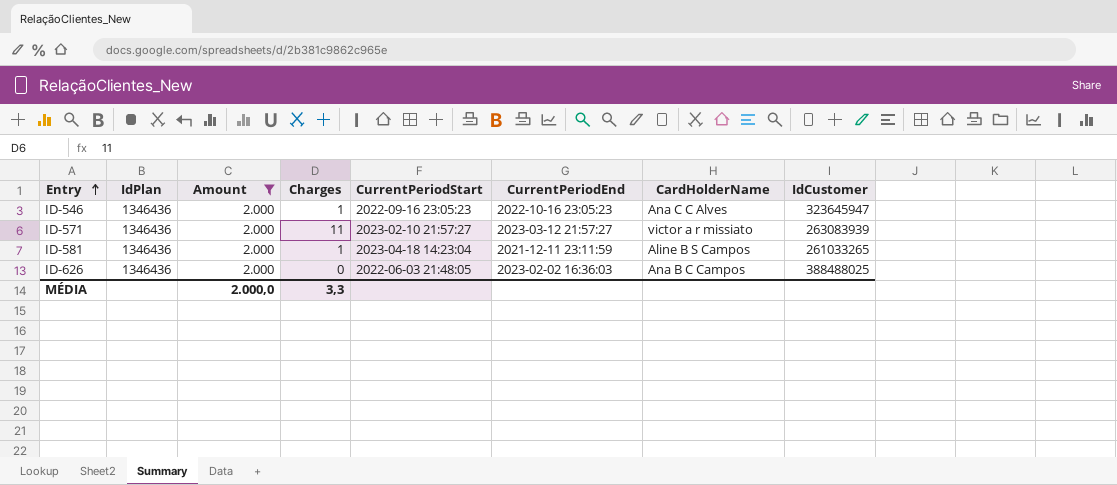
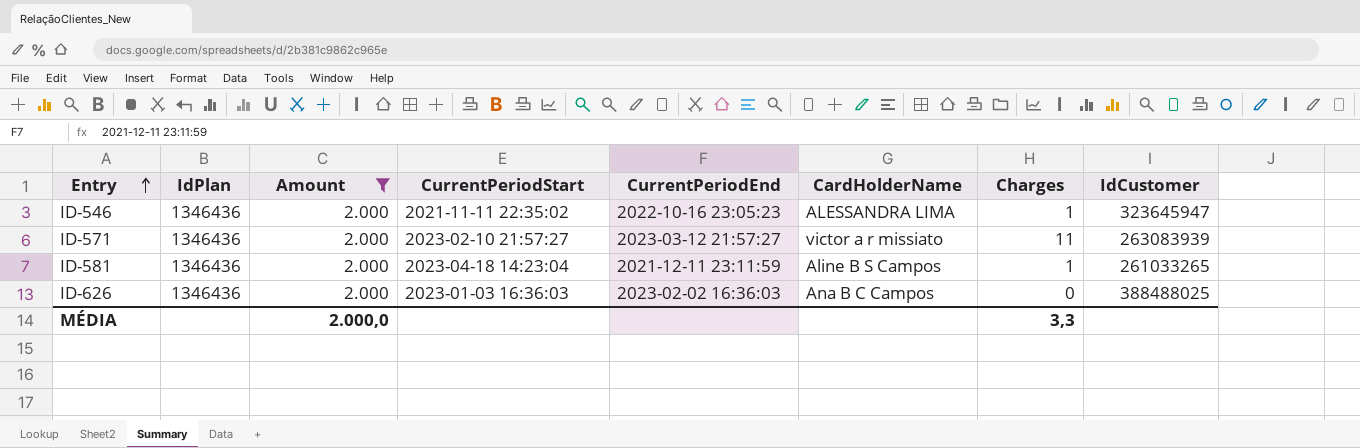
column Charges | position: 4 -> 7
ID-546 | CurrentPeriodStart: 2022-09-16 23:05:23 -> 2021-11-11 22:35:02
ID-546 | CardHolderName: Ana C C Alves -> ALESSANDRA LIMA
ID-626 | CurrentPeriodStart: 2022-06-03 21:48:05 -> 2023-01-03 16:36:03

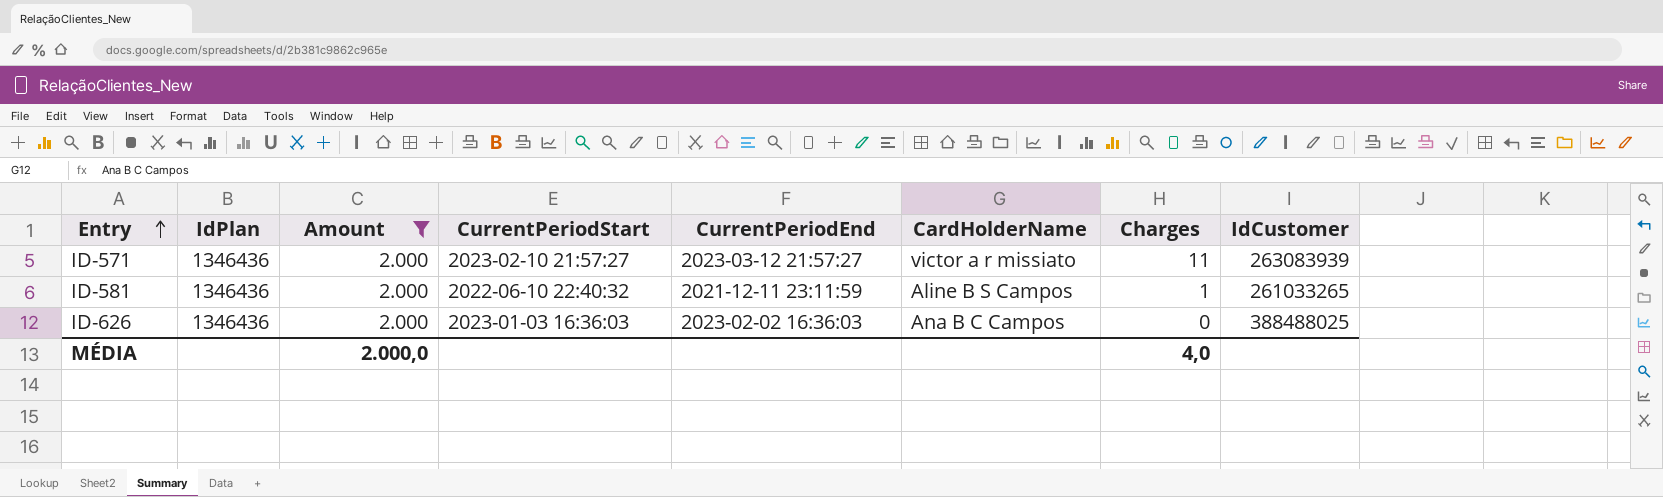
row ID-546: 1346436 | 2.000 | 2021-11-11 22:35:02 | 2022-10-16 23:05:23 | ALESSANDRA LIMA | 1 | 323645947 -> none
ID-581 | CurrentPeriodStart: 2023-04-18 14:23:04 -> 2022-06-10 22:40:32
MÉDIA | Charges: 3,3 -> 4,0

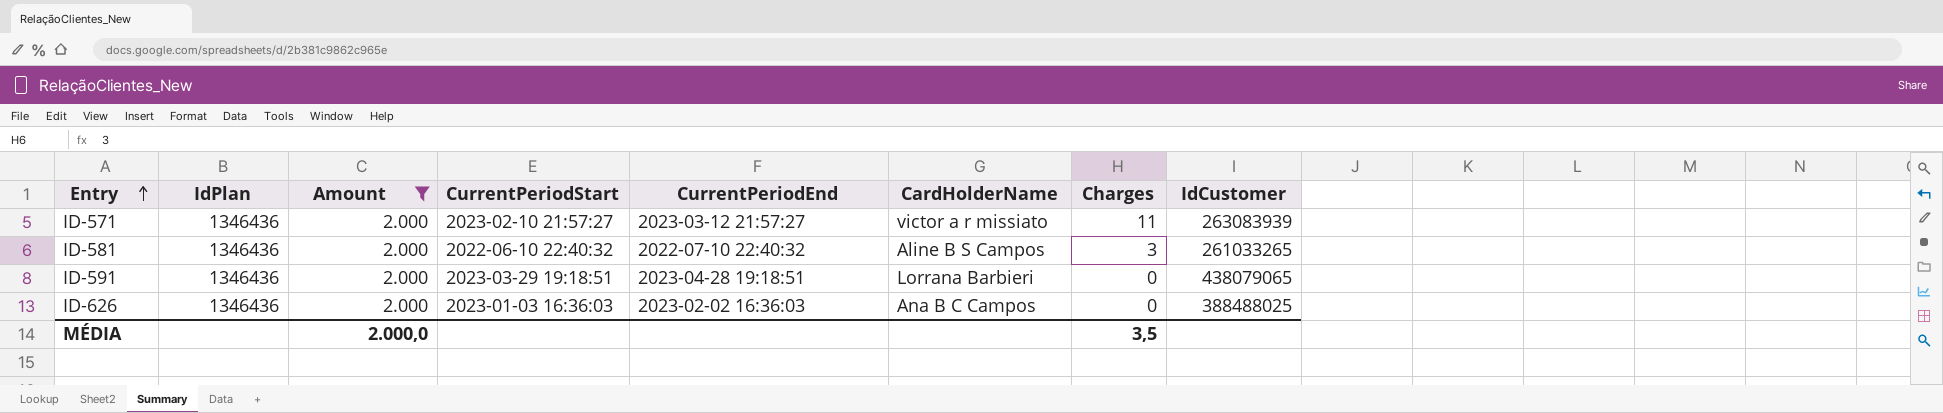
ID-581 | CurrentPeriodEnd: 2021-12-11 23:11:59 -> 2022-07-10 22:40:32
ID-581 | Charges: 1 -> 3
row ID-591: none -> 1346436 | 2.000 | 2023-03-29 19:18:51 | 2023-04-28 19:18:51 | Lorrana Barbieri | 0 | 438079065
MÉDIA | Charges: 4,0 -> 3,5

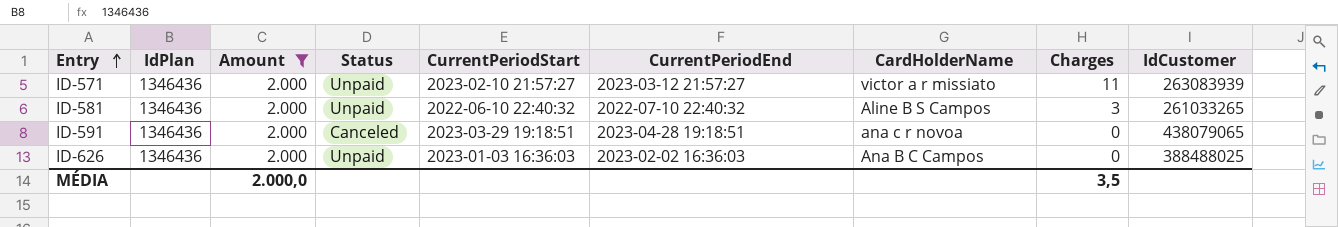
column Status | position: none -> 4
ID-591 | CardHolderName: Lorrana Barbieri -> ana c r novoa

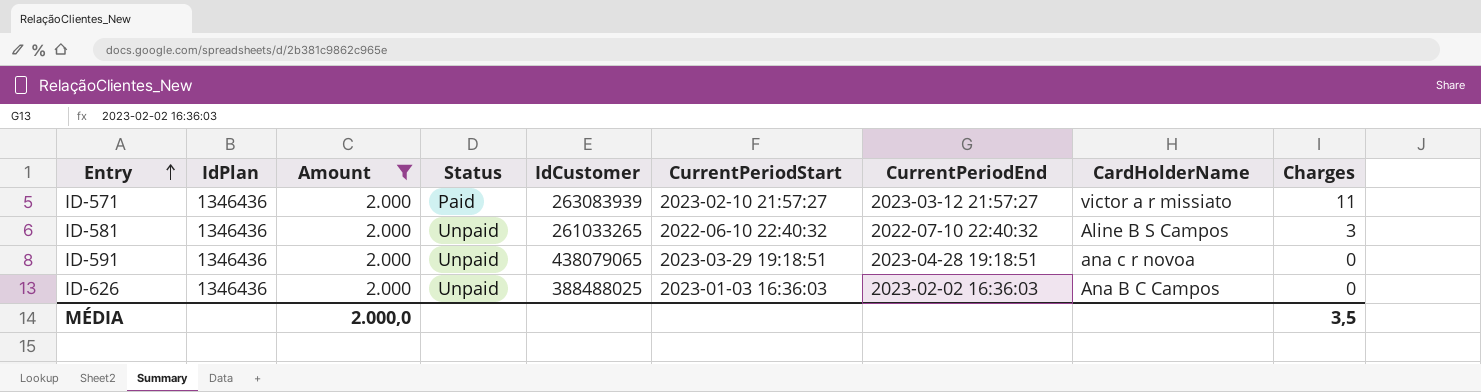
column IdCustomer | position: 9 -> 5
ID-571 | Status: Unpaid -> Paid
ID-591 | Status: Canceled -> Unpaid

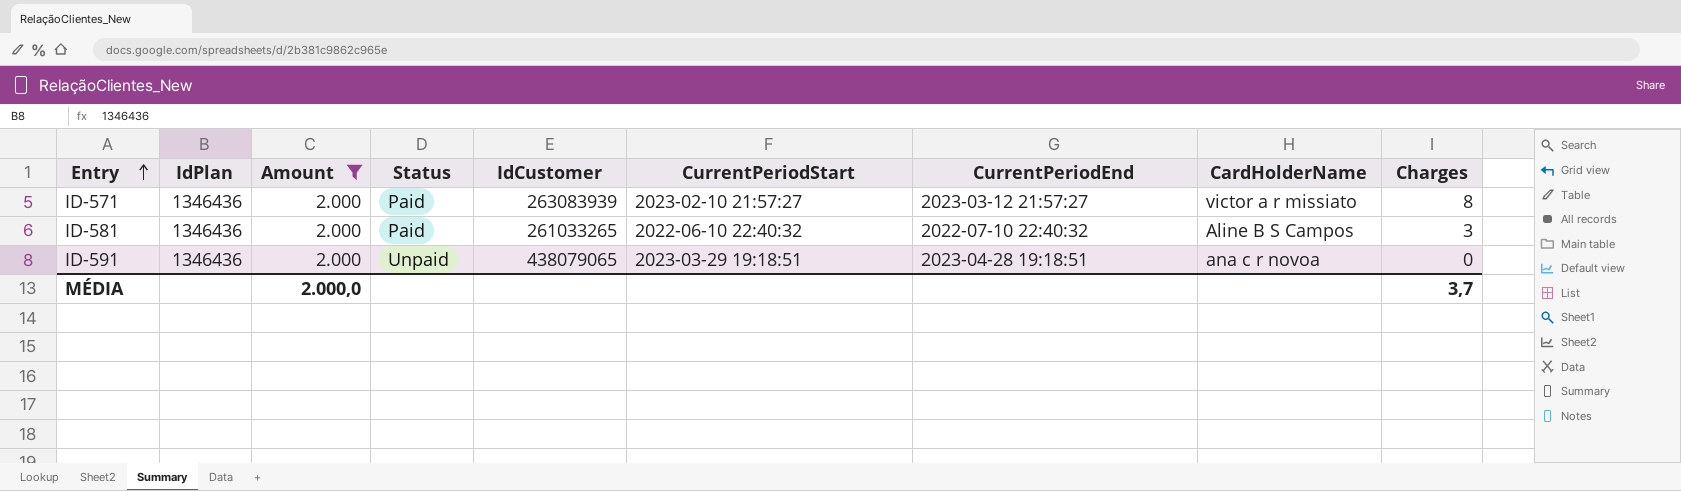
row ID-626: 1346436 | 2.000 | Unpaid | 388488025 | 2023-01-03 16:36:03 | 2023-02-02 16:36:03 | Ana B C Campos | 0 -> none
ID-571 | Charges: 11 -> 8
ID-581 | Status: Unpaid -> Paid
MÉDIA | Charges: 3,5 -> 3,7

